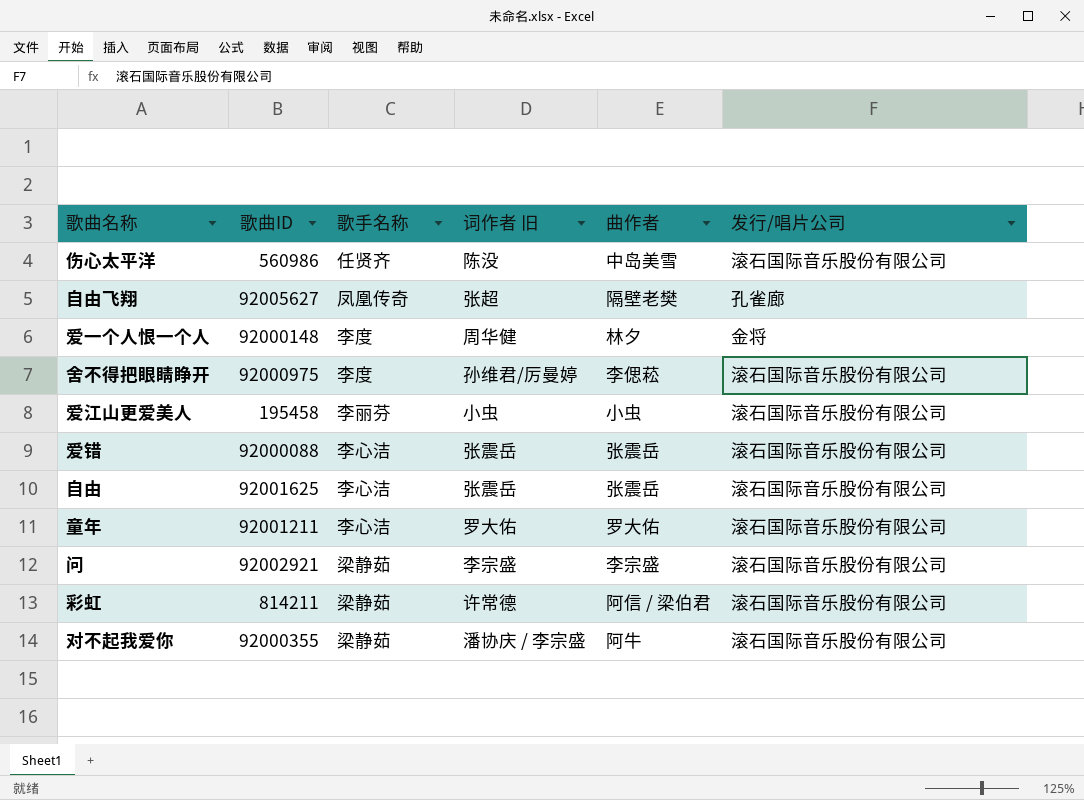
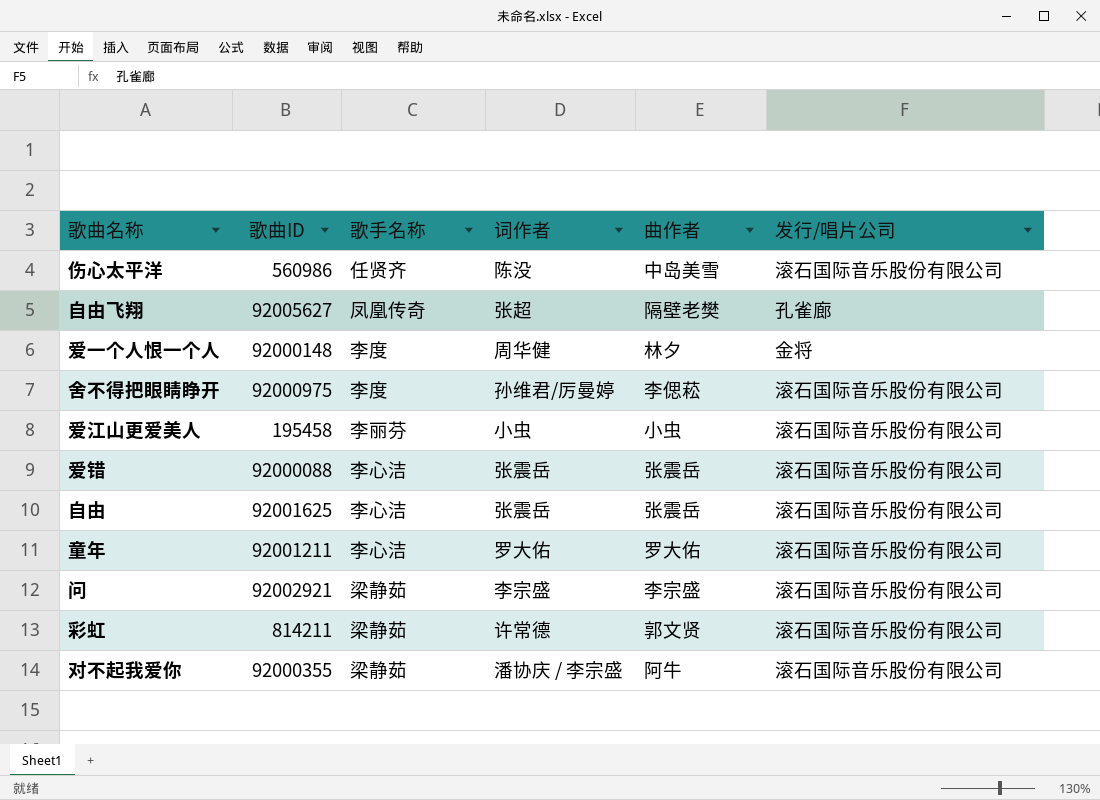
column name: 词作者 旧 -> 词作者
彩虹 | 曲作者: 阿信 / 梁伯君 -> 郭文贤

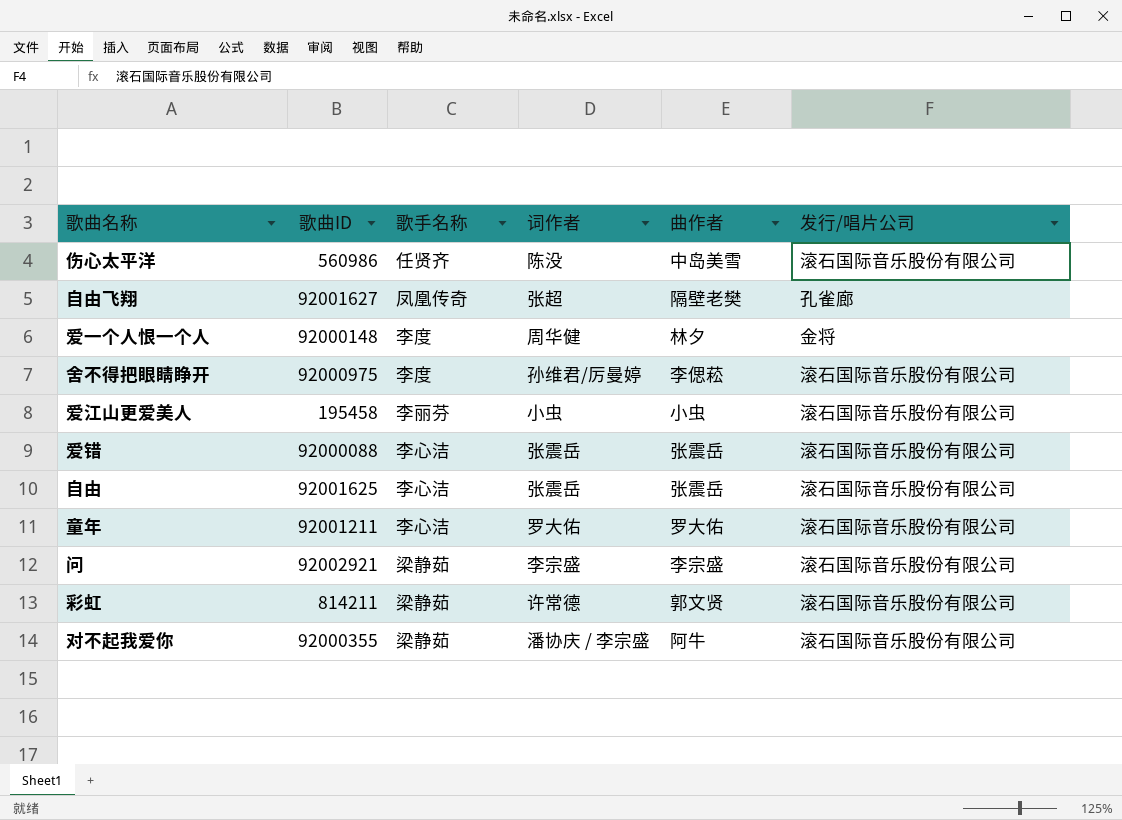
自由飞翔 | 歌曲ID: 92005627 -> 92001627

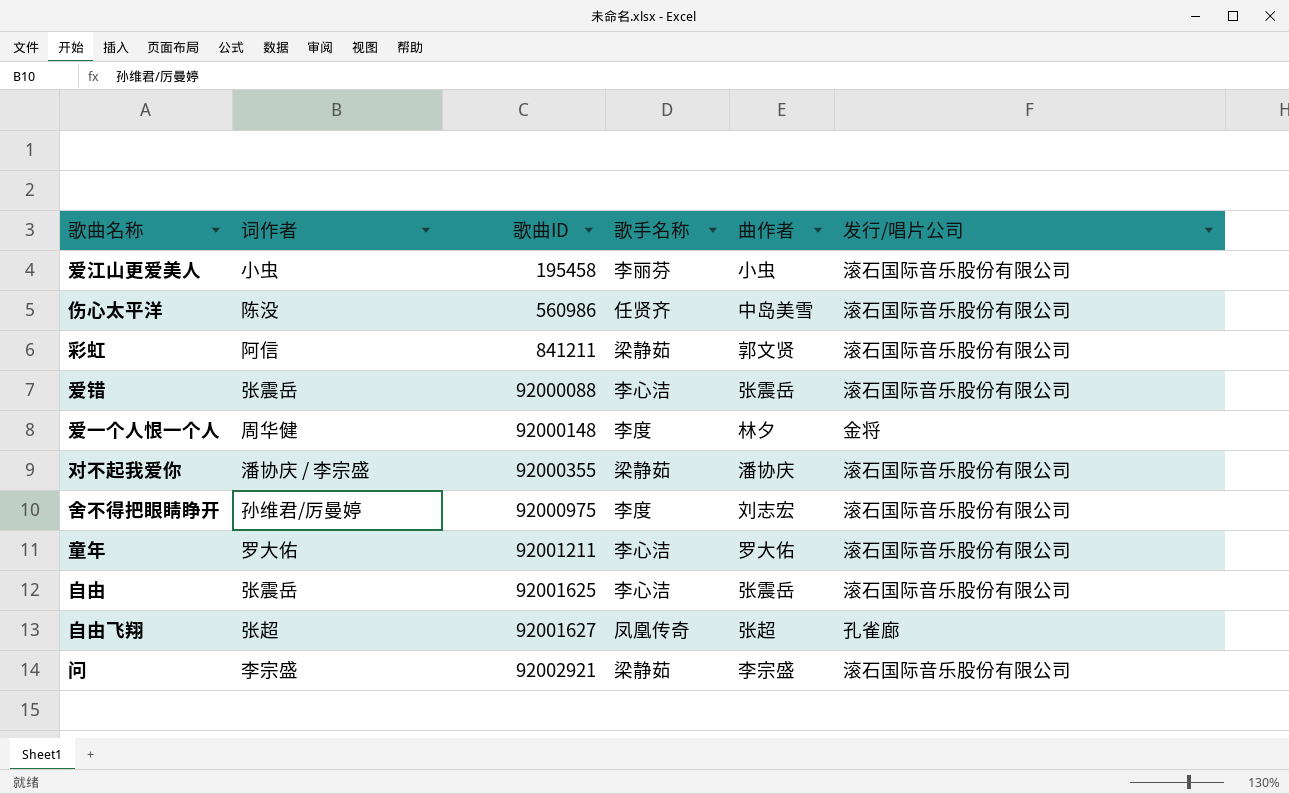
row order: none -> 歌曲ID ascending
column 词作者 | position: 4 -> 2
彩虹 | 词作者: 许常德 -> 阿信
彩虹 | 歌曲ID: 814211 -> 841211
对不起我爱你 | 曲作者: 阿牛 -> 潘协庆
舍不得把眼睛睁开 | 曲作者: 李偲菘 -> 刘志宏
自由飞翔 | 曲作者: 隔壁老樊 -> 张超

